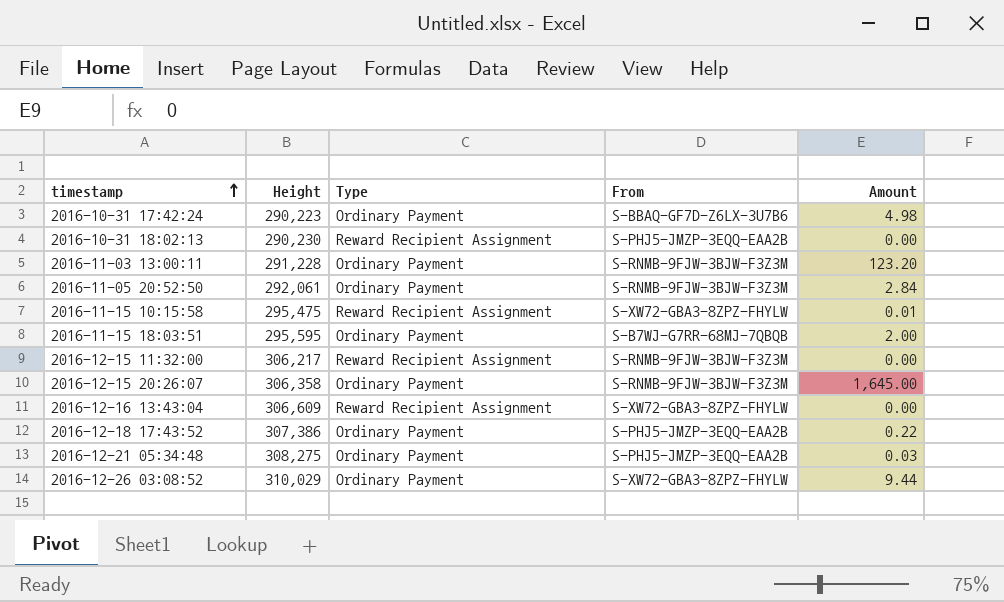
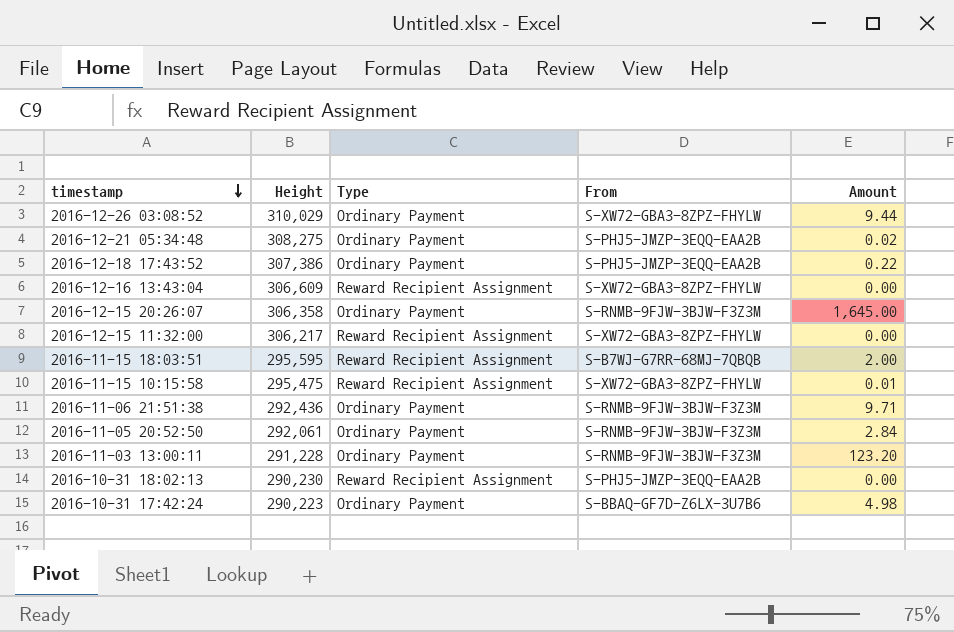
row order: timestamp ascending -> timestamp descending
2016-12-21 05:34:48 | Amount: 0.03 -> 0.02
2016-12-15 11:32:00 | From: S-RNMB-9FJW-3BJW-F3Z3M -> S-XW72-GBA3-8ZPZ-FHYLW
2016-11-15 18:03:51 | Type: Ordinary Payment -> Reward Recipient Assignment
row 2016-11-06 21:51:38: none -> 292,436 | Ordinary Payment | S-RNMB-9FJW-3BJW-F3Z3M | 9.71

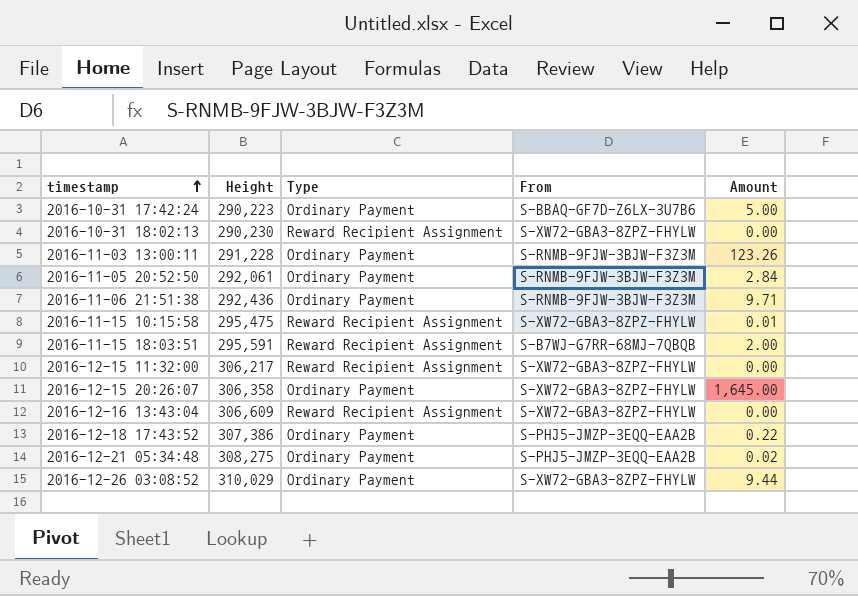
row order: timestamp descending -> timestamp ascending
2016-10-31 17:42:24 | Amount: 4.98 -> 5.00
2016-10-31 18:02:13 | From: S-PHJ5-JMZP-3EQQ-EAA2B -> S-XW72-GBA3-8ZPZ-FHYLW
2016-11-03 13:00:11 | Amount: 123.20 -> 123.26
2016-11-15 18:03:51 | Height: 295,595 -> 295,591
2016-12-15 20:26:07 | From: S-RNMB-9FJW-3BJW-F3Z3M -> S-XW72-GBA3-8ZPZ-FHYLW

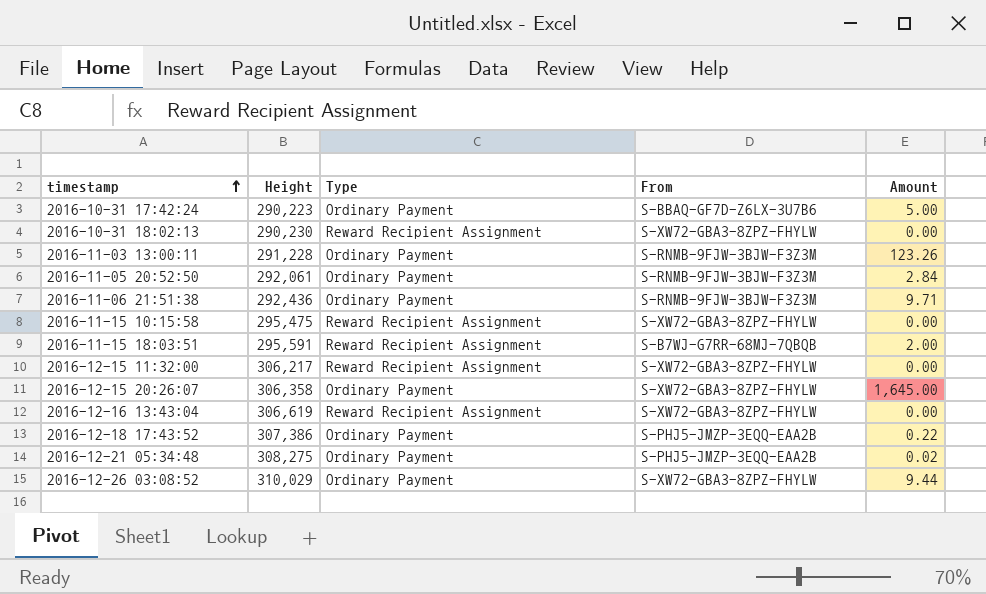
2016-11-15 10:15:58 | Amount: 0.01 -> 0.00
2016-12-16 13:43:04 | Height: 306,609 -> 306,619

